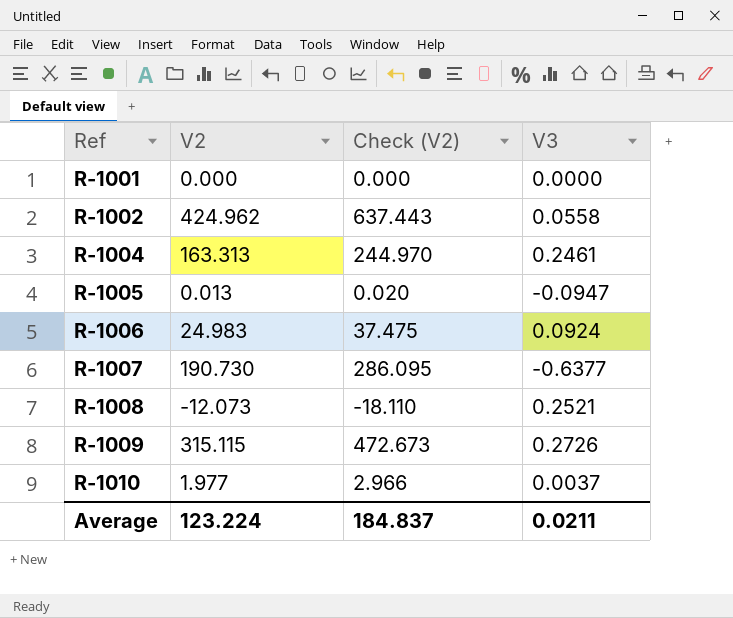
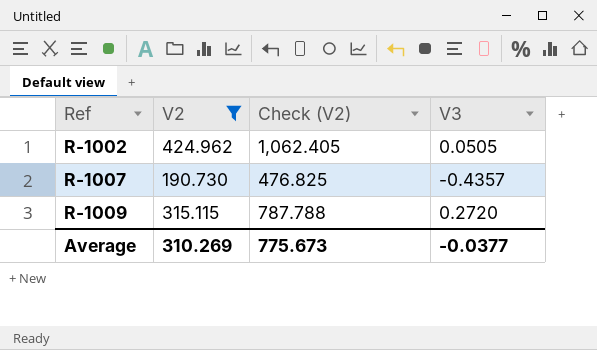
filter: none -> V2 >= 190.730
column Check (V2) | formula: [V2] * 1.5 -> [V2] * 2.5
R-1002 | V3: 0.0558 -> 0.0505
R-1007 | V3: -0.6377 -> -0.4357
R-1009 | V3: 0.2726 -> 0.2720
Average | V2: 123.224 -> 310.269
Average | Check (V2): 184.837 -> 775.673
Average | V3: 0.0211 -> -0.0377

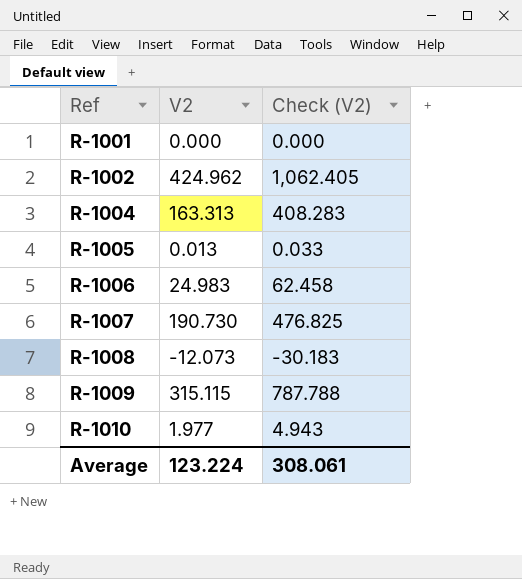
filter: V2 >= 190.730 -> none
column V3 | position: 4 -> none
Average | V2: 310.269 -> 123.224
Average | Check (V2): 775.673 -> 308.061

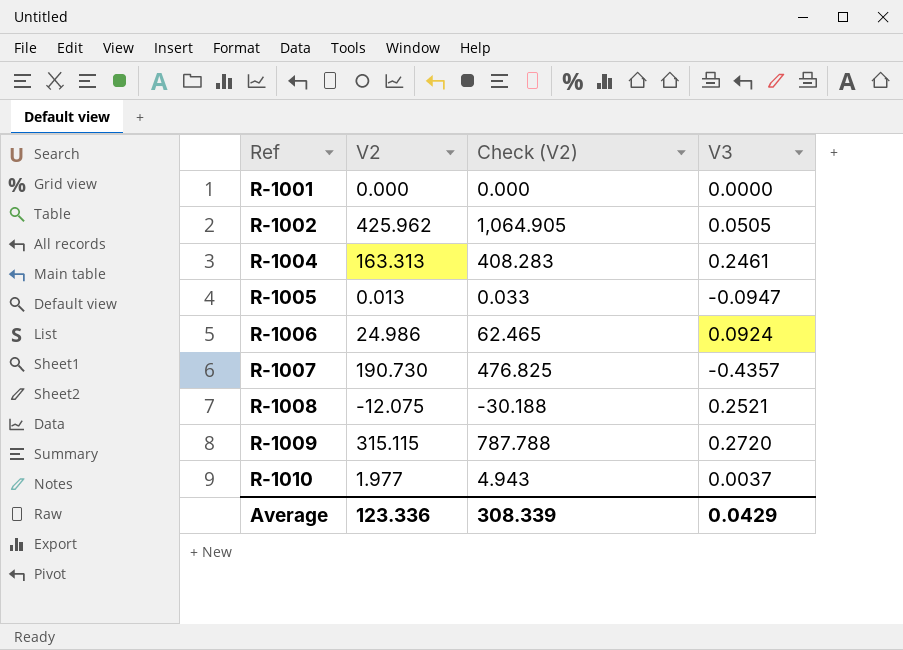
column V3 | position: none -> 4
R-1002 | V2: 424.962 -> 425.962
R-1002 | Check (V2): 1,062.405 -> 1,064.905
R-1006 | V2: 24.983 -> 24.986
R-1006 | Check (V2): 62.458 -> 62.465
R-1008 | V2: -12.073 -> -12.075
R-1008 | Check (V2): -30.183 -> -30.188
Average | V2: 123.224 -> 123.336
Average | Check (V2): 308.061 -> 308.339

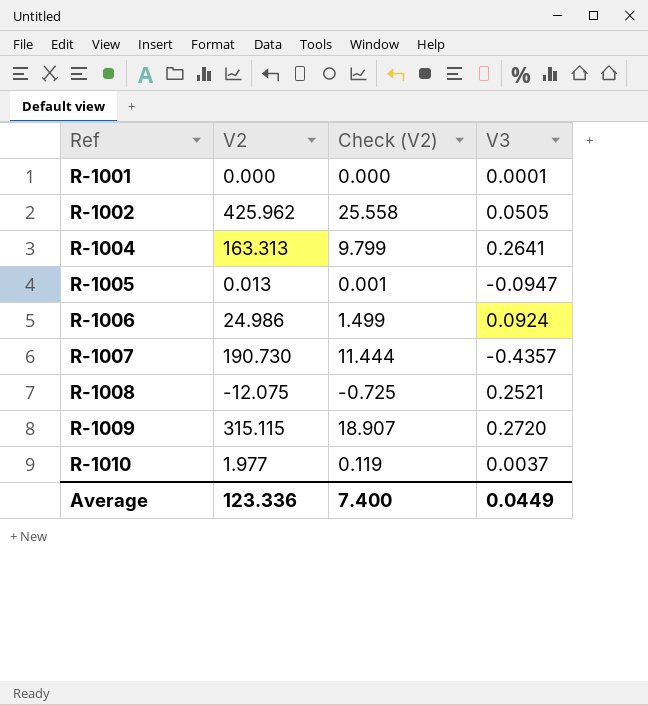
column Check (V2) | formula: [V2] * 2.5 -> [V2] * 0.06
R-1001 | V3: 0.0000 -> 0.0001
R-1004 | V3: 0.2461 -> 0.2641
Average | Check (V2): 308.339 -> 7.400
Average | V3: 0.0429 -> 0.0449

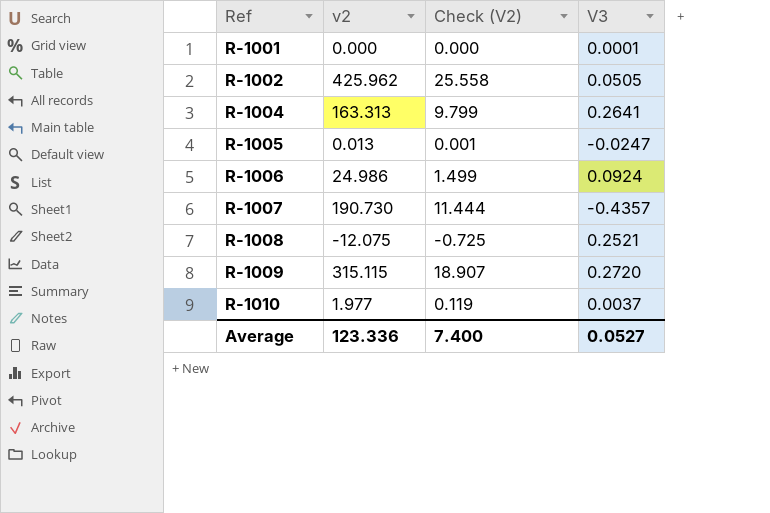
column name: V2 -> v2
R-1005 | V3: -0.0947 -> -0.0247
Average | V3: 0.0449 -> 0.0527

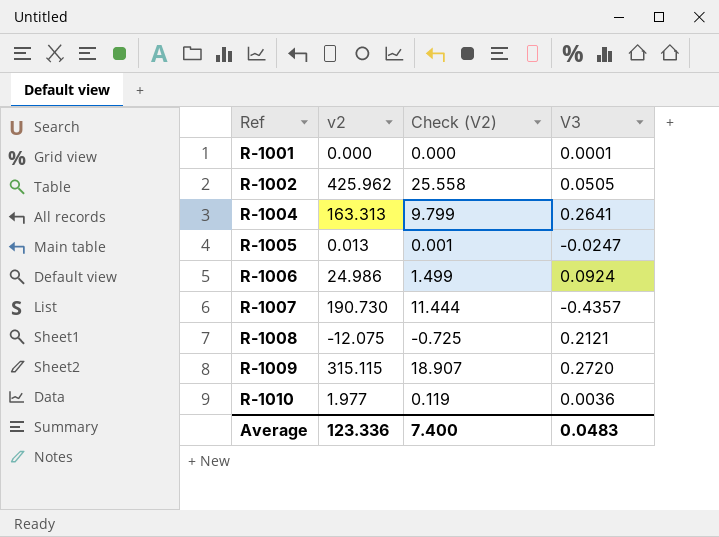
R-1008 | V3: 0.2521 -> 0.2121
R-1010 | V3: 0.0037 -> 0.0036
Average | V3: 0.0527 -> 0.0483

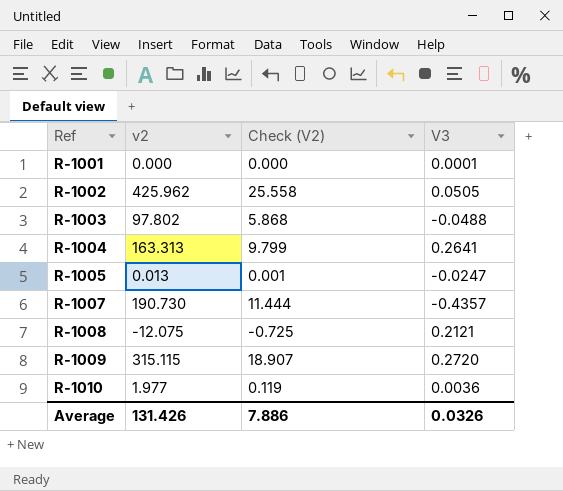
row R-1006: 24.986 | 1.499 | 0.0924 -> none
row R-1003: none -> 97.802 | 5.868 | -0.0488
Average | v2: 123.336 -> 131.426
Average | Check (V2): 7.400 -> 7.886
Average | V3: 0.0483 -> 0.0326

